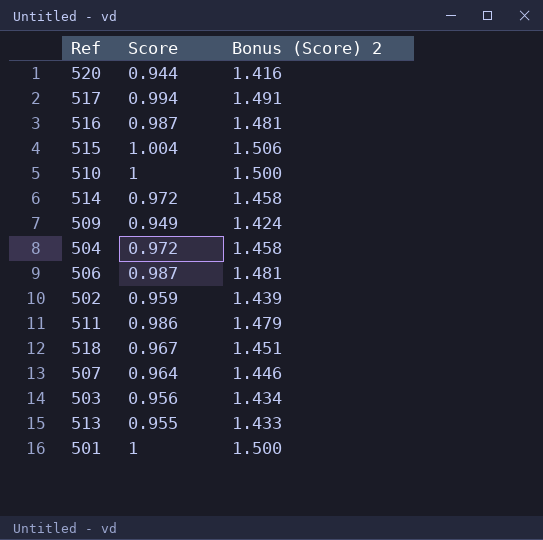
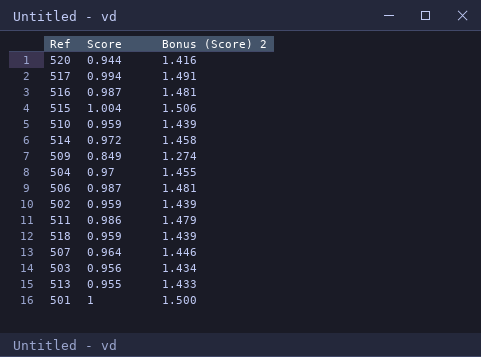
510 | Score: 1 -> 0.959
510 | Bonus (Score) 2: 1.500 -> 1.439
509 | Score: 0.949 -> 0.849
509 | Bonus (Score) 2: 1.424 -> 1.274
504 | Score: 0.972 -> 0.97
504 | Bonus (Score) 2: 1.458 -> 1.455
518 | Score: 0.967 -> 0.959
518 | Bonus (Score) 2: 1.451 -> 1.439

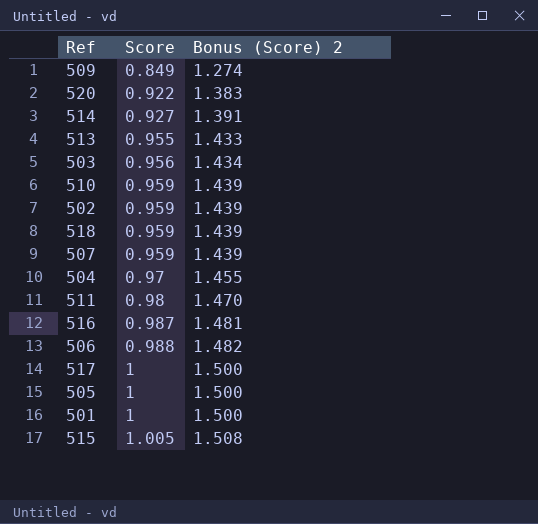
row order: none -> Score ascending
520 | Score: 0.944 -> 0.922
520 | Bonus (Score) 2: 1.416 -> 1.383
514 | Score: 0.972 -> 0.927
514 | Bonus (Score) 2: 1.458 -> 1.391
507 | Score: 0.964 -> 0.959
507 | Bonus (Score) 2: 1.446 -> 1.439
511 | Score: 0.986 -> 0.98
511 | Bonus (Score) 2: 1.479 -> 1.470
506 | Score: 0.987 -> 0.988
506 | Bonus (Score) 2: 1.481 -> 1.482
517 | Score: 0.994 -> 1
517 | Bonus (Score) 2: 1.491 -> 1.500
row 505: none -> 1 | 1.500
515 | Score: 1.004 -> 1.005
515 | Bonus (Score) 2: 1.506 -> 1.508

